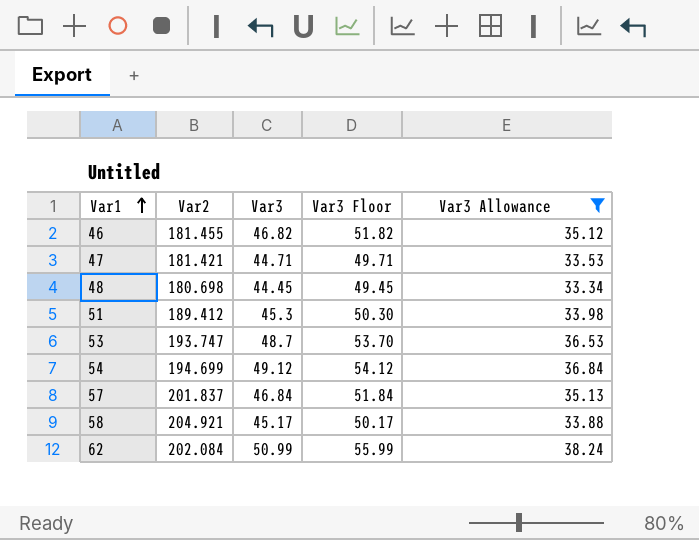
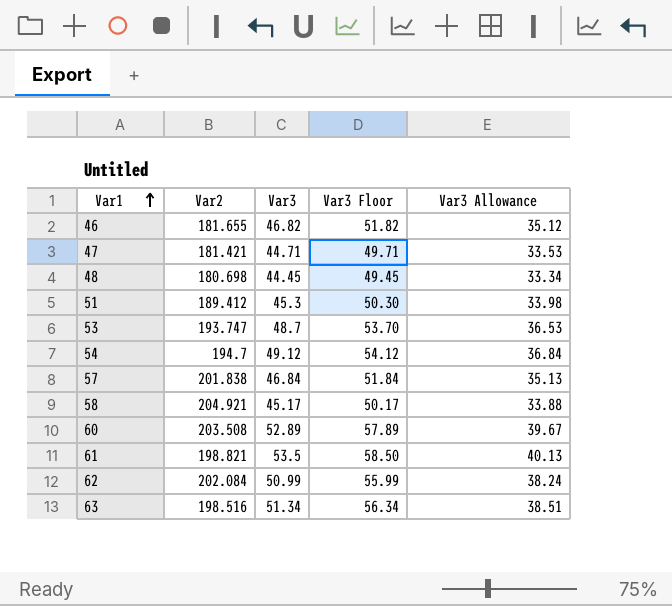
filter: Var3 Allowance <= 38.24 -> none
46 | Var2: 181.455 -> 181.655
54 | Var2: 194.699 -> 194.7
57 | Var2: 201.837 -> 201.838

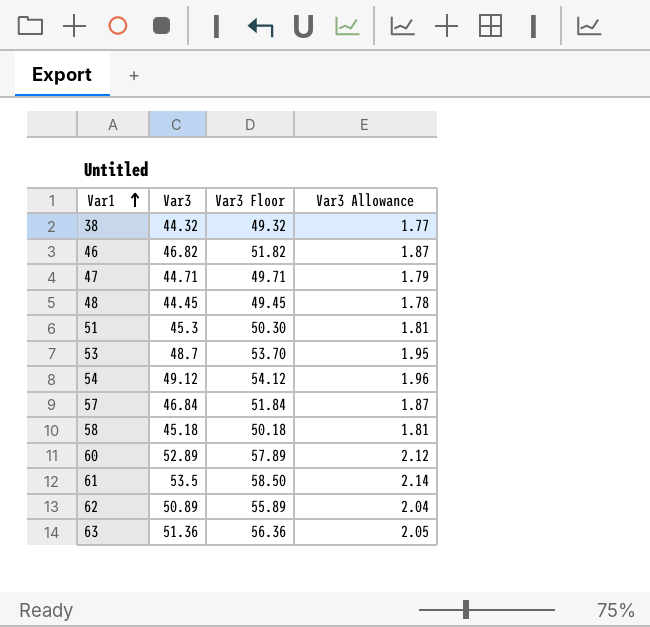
column Var2 | position: 2 -> none
column Var3 Allowance | formula: [Var3] * 0.75 -> [Var3] * 0.04
row 38: none -> 44.32 | 49.32 | 1.77
58 | Var3: 45.17 -> 45.18
58 | Var3 Floor: 50.17 -> 50.18
62 | Var3: 50.99 -> 50.89
62 | Var3 Floor: 55.99 -> 55.89
63 | Var3: 51.34 -> 51.36
63 | Var3 Floor: 56.34 -> 56.36

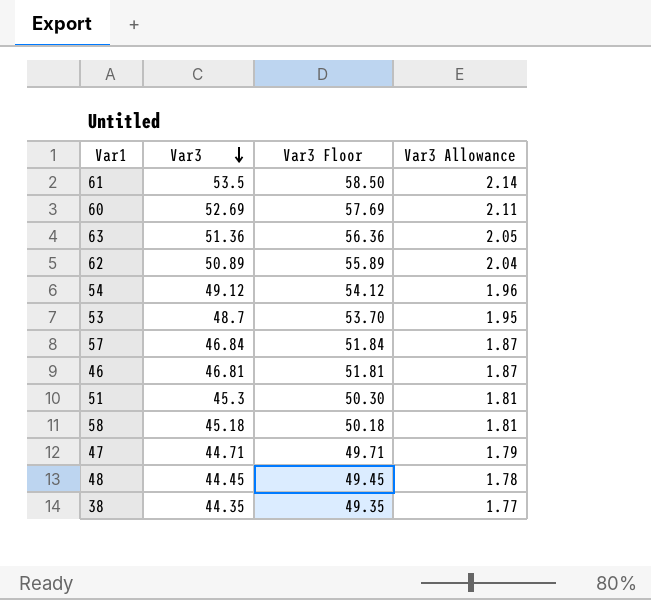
row order: Var1 ascending -> Var3 descending
60 | Var3: 52.89 -> 52.69
60 | Var3 Floor: 57.89 -> 57.69
60 | Var3 Allowance: 2.12 -> 2.11
46 | Var3: 46.82 -> 46.81
46 | Var3 Floor: 51.82 -> 51.81
38 | Var3: 44.32 -> 44.35
38 | Var3 Floor: 49.32 -> 49.35

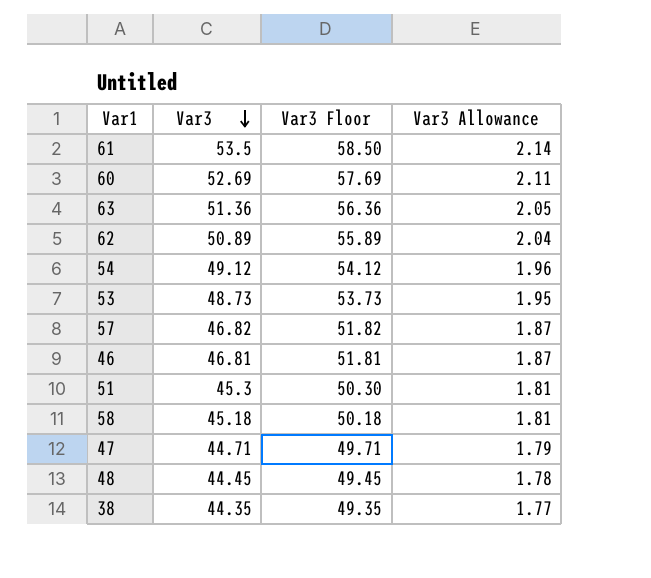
53 | Var3: 48.7 -> 48.73
53 | Var3 Floor: 53.70 -> 53.73
57 | Var3: 46.84 -> 46.82
57 | Var3 Floor: 51.84 -> 51.82

